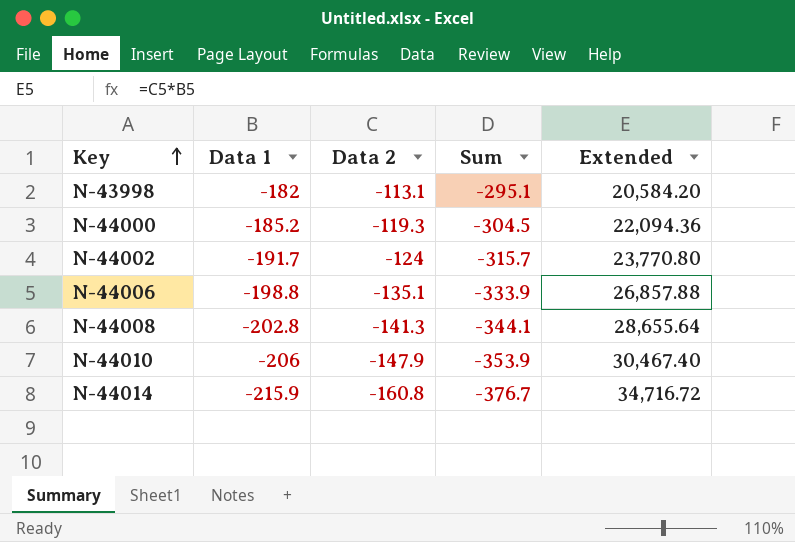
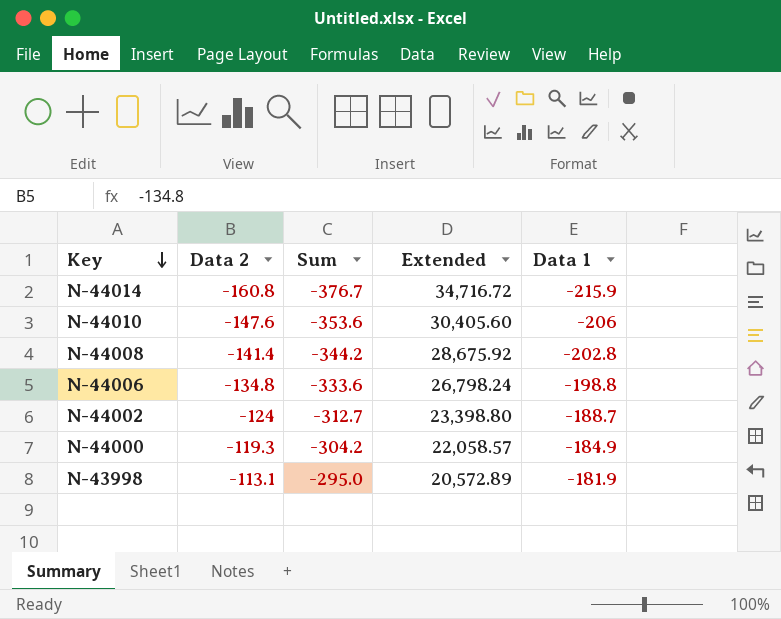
row order: Key ascending -> Key descending
column Data 1 | position: 2 -> 5
N-44010 | Data 2: -147.9 -> -147.6
N-44010 | Sum: -353.9 -> -353.6
N-44010 | Extended: 30,467.40 -> 30,405.60
N-44008 | Data 2: -141.3 -> -141.4
N-44008 | Sum: -344.1 -> -344.2
N-44008 | Extended: 28,655.64 -> 28,675.92
N-44006 | Data 2: -135.1 -> -134.8
N-44006 | Sum: -333.9 -> -333.6
N-44006 | Extended: 26,857.88 -> 26,798.24
N-44002 | Sum: -315.7 -> -312.7
N-44002 | Extended: 23,770.80 -> 23,398.80
N-44002 | Data 1: -191.7 -> -188.7
N-44000 | Sum: -304.5 -> -304.2
N-44000 | Extended: 22,094.36 -> 22,058.57
N-44000 | Data 1: -185.2 -> -184.9
N-43998 | Sum: -295.1 -> -295.0
N-43998 | Extended: 20,584.20 -> 20,572.89
N-43998 | Data 1: -182 -> -181.9

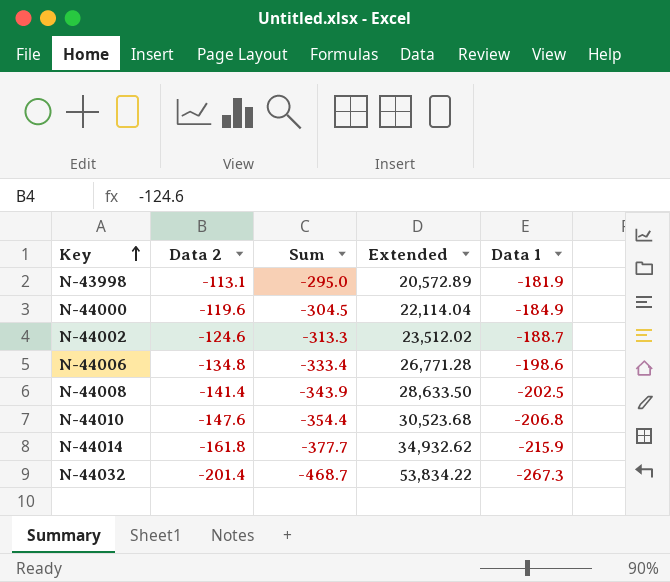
row order: Key descending -> Key ascending
N-44000 | Data 2: -119.3 -> -119.6
N-44000 | Sum: -304.2 -> -304.5
N-44000 | Extended: 22,058.57 -> 22,114.04
N-44002 | Data 2: -124 -> -124.6
N-44002 | Sum: -312.7 -> -313.3
N-44002 | Extended: 23,398.80 -> 23,512.02
N-44006 | Sum: -333.6 -> -333.4
N-44006 | Extended: 26,798.24 -> 26,771.28
N-44006 | Data 1: -198.8 -> -198.6
N-44008 | Sum: -344.2 -> -343.9
N-44008 | Extended: 28,675.92 -> 28,633.50
N-44008 | Data 1: -202.8 -> -202.5
N-44010 | Sum: -353.6 -> -354.4
N-44010 | Extended: 30,405.60 -> 30,523.68
N-44010 | Data 1: -206 -> -206.8
N-44014 | Data 2: -160.8 -> -161.8
N-44014 | Sum: -376.7 -> -377.7
N-44014 | Extended: 34,716.72 -> 34,932.62
row N-44032: none -> -201.4 | -468.7 | 53,834.22 | -267.3

